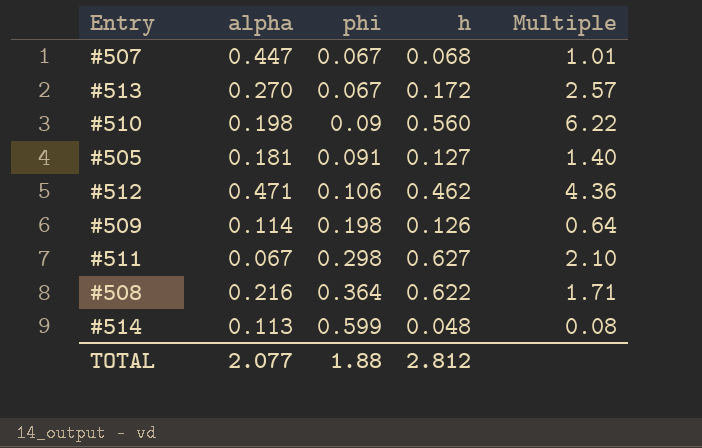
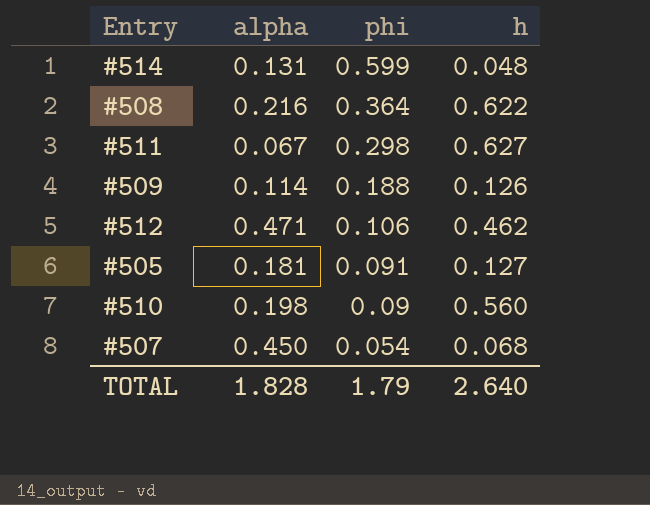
row order: phi ascending -> phi descending
column Multiple | formula: [h] / [phi] -> none
row #513: 0.270 | 0.067 | 0.172 | 2.57 -> none
#514 | alpha: 0.113 -> 0.131
#509 | phi: 0.198 -> 0.188
#507 | alpha: 0.447 -> 0.450
#507 | phi: 0.067 -> 0.054
TOTAL | alpha: 2.077 -> 1.828
TOTAL | phi: 1.88 -> 1.79
TOTAL | h: 2.812 -> 2.640

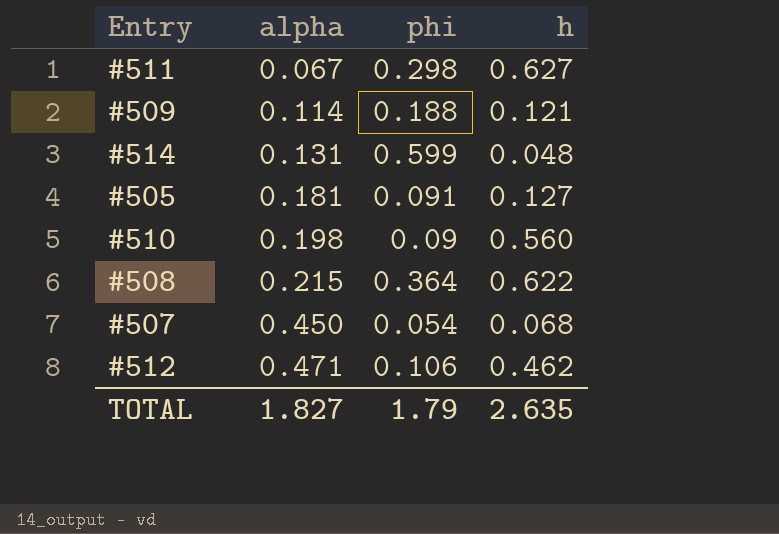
row order: phi descending -> alpha ascending
#509 | h: 0.126 -> 0.121
#508 | alpha: 0.216 -> 0.215
TOTAL | alpha: 1.828 -> 1.827
TOTAL | h: 2.640 -> 2.635

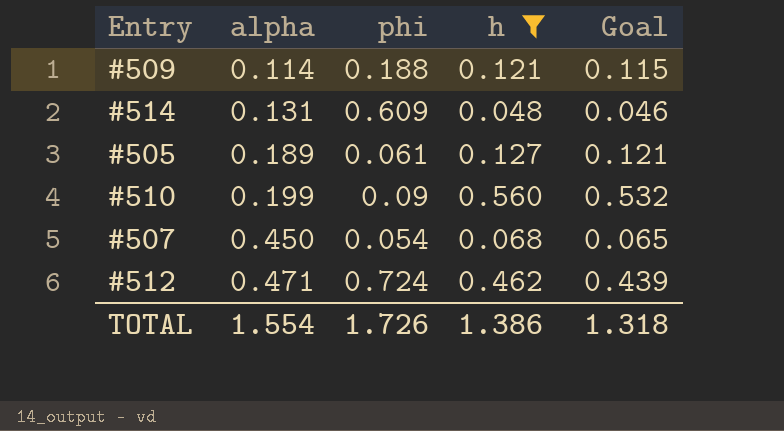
filter: none -> h <= 0.560
column Goal | formula: none -> [h] * 0.95
#514 | phi: 0.599 -> 0.609
#505 | alpha: 0.181 -> 0.189
#505 | phi: 0.091 -> 0.061
#510 | alpha: 0.198 -> 0.199
#512 | phi: 0.106 -> 0.724
TOTAL | alpha: 1.827 -> 1.554
TOTAL | phi: 1.79 -> 1.726
TOTAL | h: 2.635 -> 1.386

